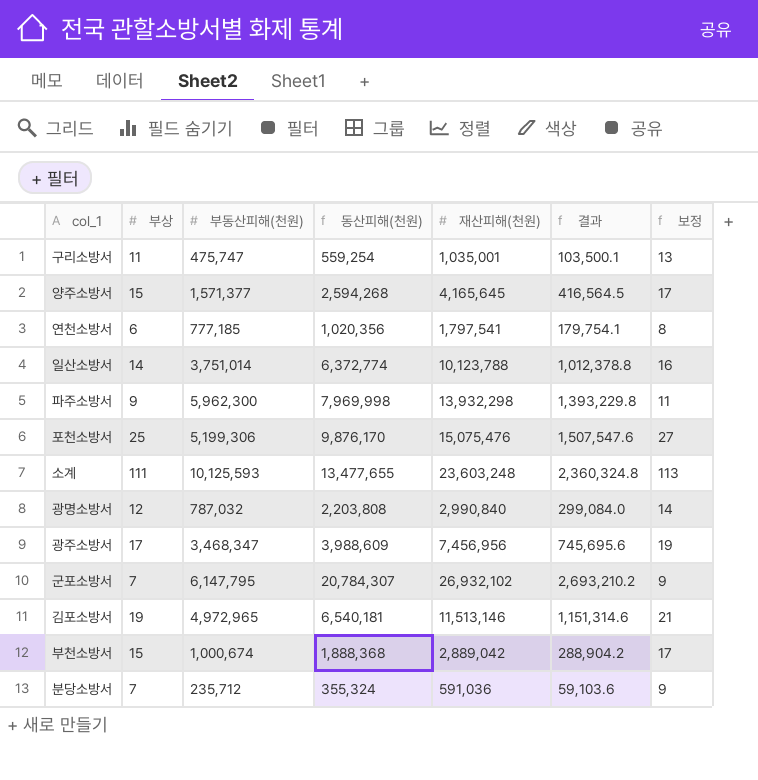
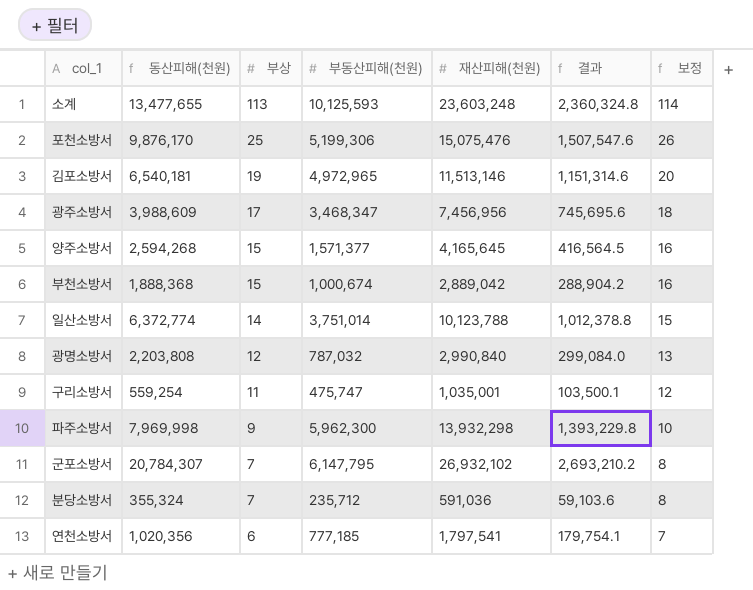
row order: none -> 부상 descending
column 동산피해(천원) | position: 4 -> 2
column 보정 | formula: [부상] + 2 -> [부상] + 1
소계 | 부상: 111 -> 113

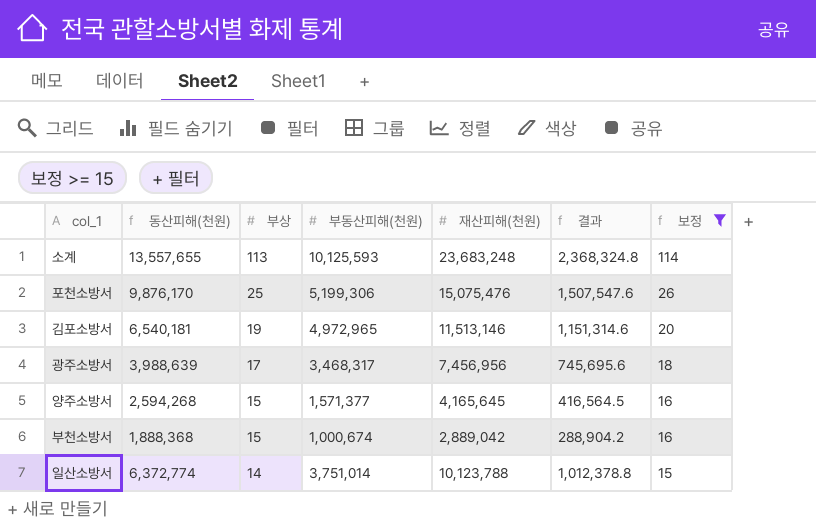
filter: none -> 보정 >= 15
소계 | 동산피해(천원): 13,477,655 -> 13,557,655
소계 | 재산피해(천원): 23,603,248 -> 23,683,248
소계 | 결과: 2,360,324.8 -> 2,368,324.8
광주소방서 | 동산피해(천원): 3,988,609 -> 3,988,639
광주소방서 | 부동산피해(천원): 3,468,347 -> 3,468,317

